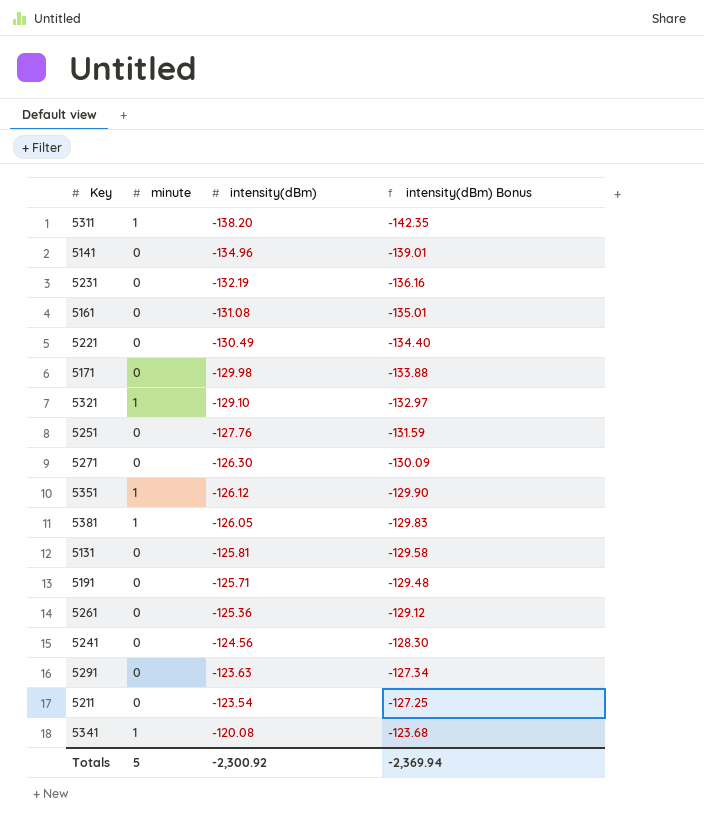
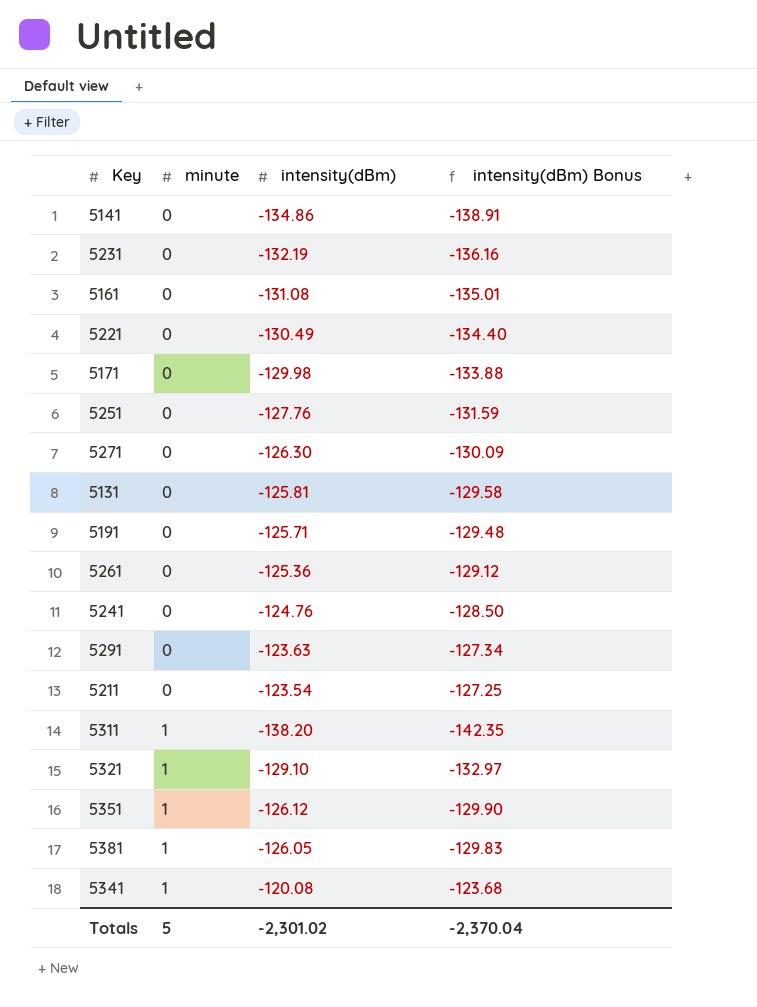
row order: intensity(dBm) ascending -> minute ascending
5141 | intensity(dBm): -134.96 -> -134.86
5141 | intensity(dBm) Bonus: -139.01 -> -138.91
5241 | intensity(dBm): -124.56 -> -124.76
5241 | intensity(dBm) Bonus: -128.30 -> -128.50
Totals | intensity(dBm): -2,300.92 -> -2,301.02
Totals | intensity(dBm) Bonus: -2,369.94 -> -2,370.04

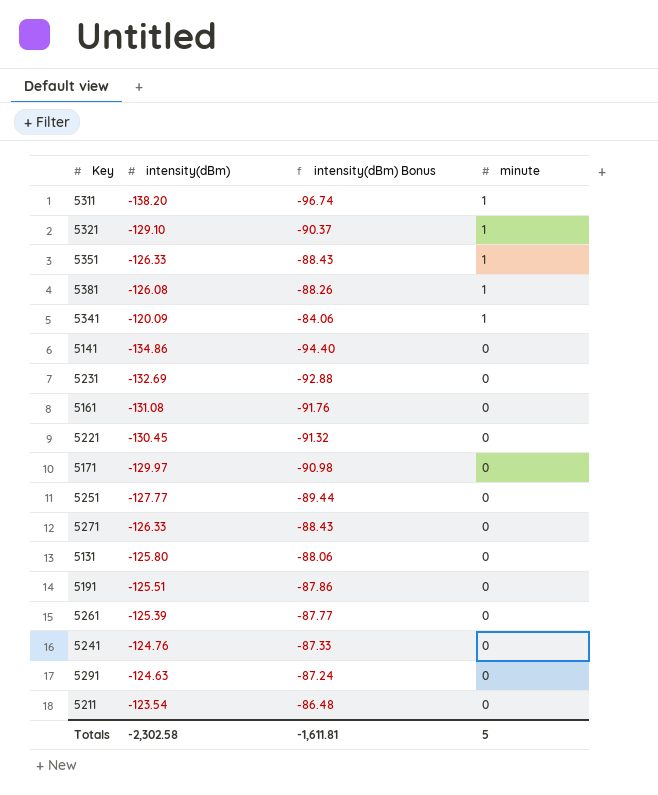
row order: minute ascending -> minute descending
column intensity(dBm) Bonus | formula: [intensity(dBm)] * 1.03 -> [intensity(dBm)] * 0.7
column minute | position: 2 -> 4
5351 | intensity(dBm): -126.12 -> -126.33
5381 | intensity(dBm): -126.05 -> -126.08
5341 | intensity(dBm): -120.08 -> -120.09
5231 | intensity(dBm): -132.19 -> -132.69
5221 | intensity(dBm): -130.49 -> -130.45
5171 | intensity(dBm): -129.98 -> -129.97
5251 | intensity(dBm): -127.76 -> -127.77
5271 | intensity(dBm): -126.30 -> -126.33
5131 | intensity(dBm): -125.81 -> -125.80
5191 | intensity(dBm): -125.71 -> -125.51
5261 | intensity(dBm): -125.36 -> -125.39
5291 | intensity(dBm): -123.63 -> -124.63
Totals | intensity(dBm): -2,301.02 -> -2,302.58
Totals | intensity(dBm) Bonus: -2,370.04 -> -1,611.81

